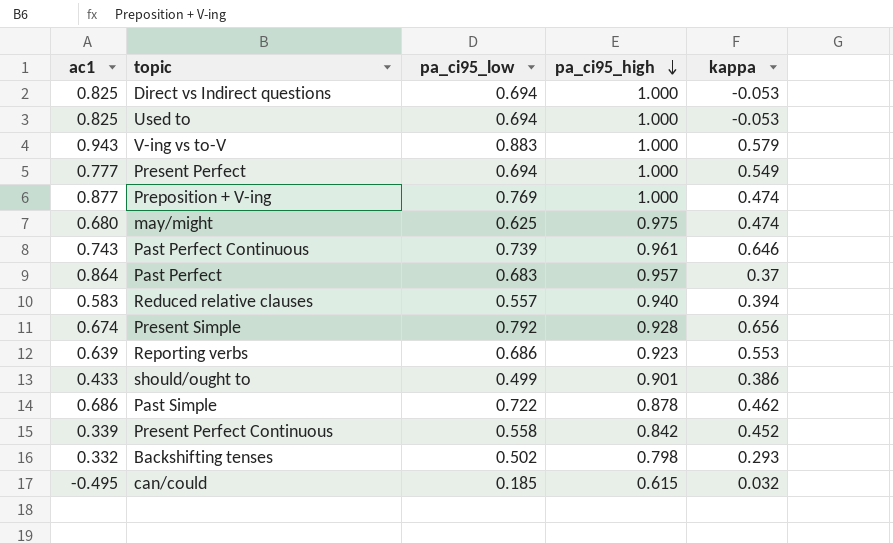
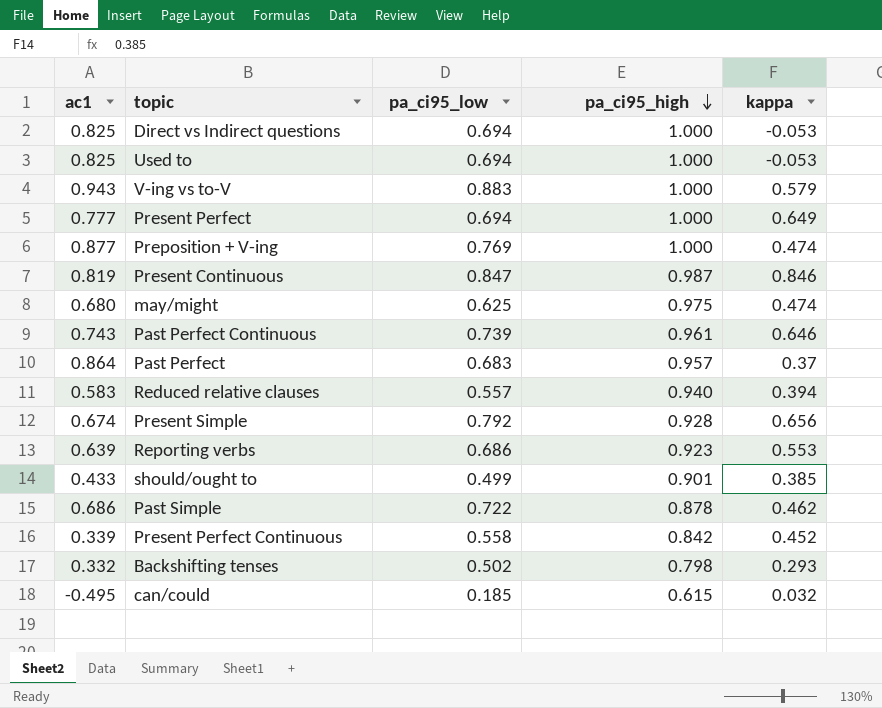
Present Perfect | kappa: 0.549 -> 0.649
row Present Continuous: none -> 0.819 | 0.847 | 0.987 | 0.846
should/ought to | kappa: 0.386 -> 0.385

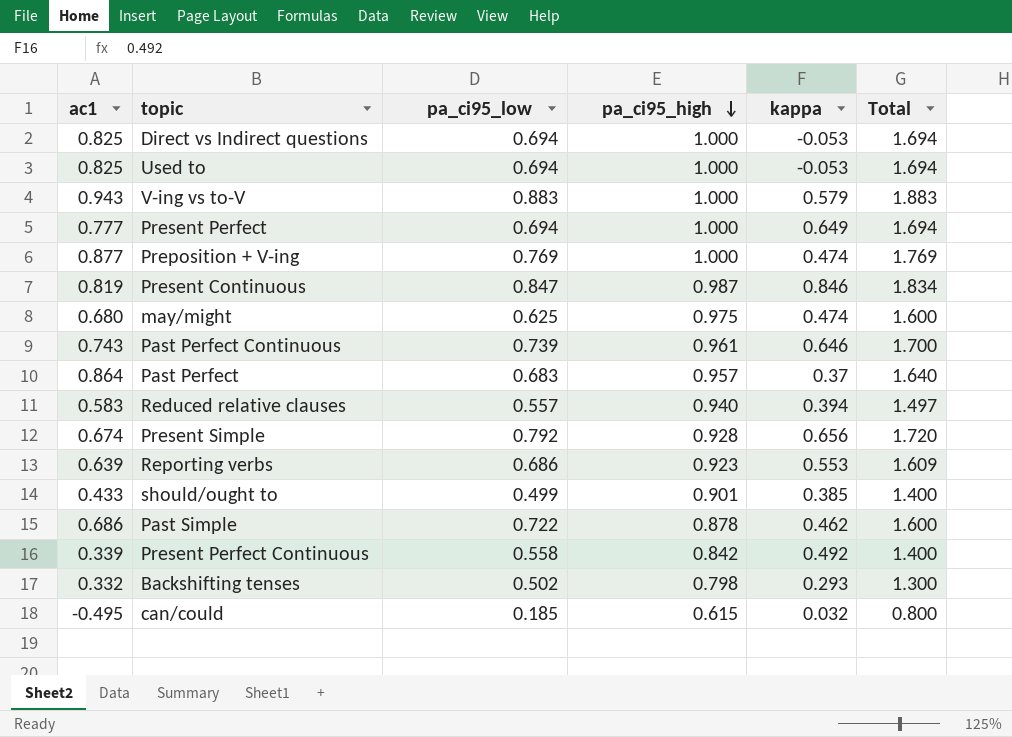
column Total | formula: none -> [pa_ci95_low] + [pa_ci95_high]
Present Perfect Continuous | kappa: 0.452 -> 0.492

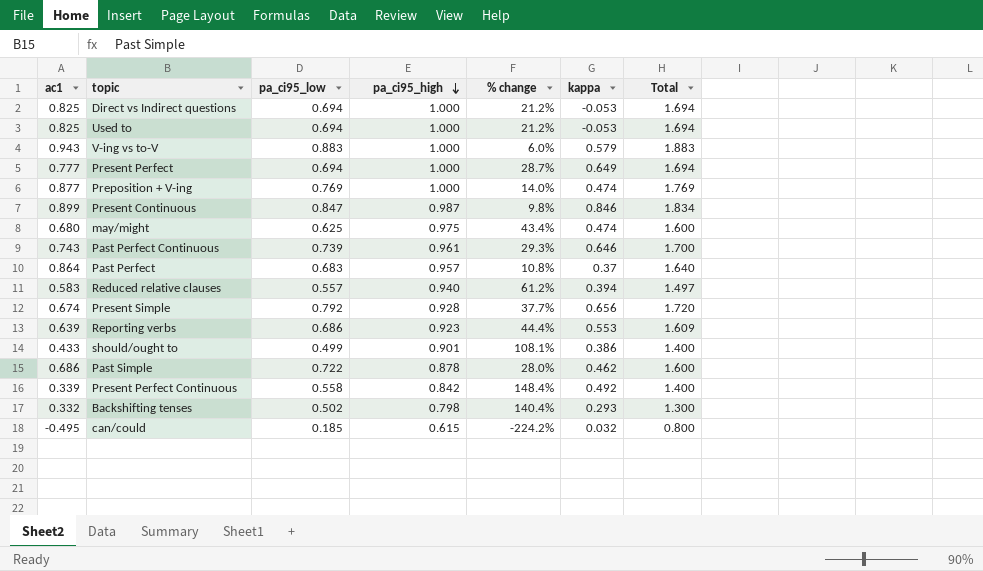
column % change | formula: none -> ([pa_ci95_high] - [ac1]) / [ac1]
Present Continuous | ac1: 0.819 -> 0.899
should/ought to | kappa: 0.385 -> 0.386

